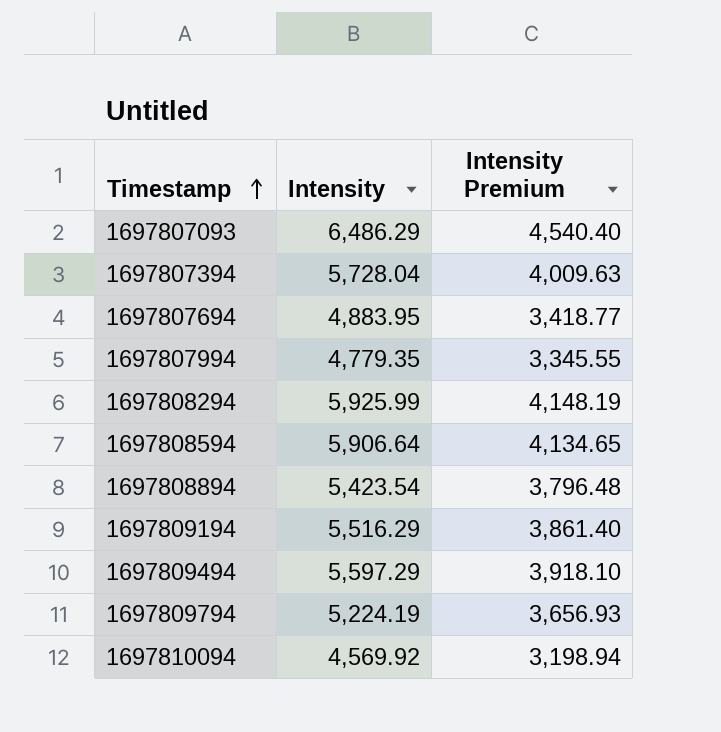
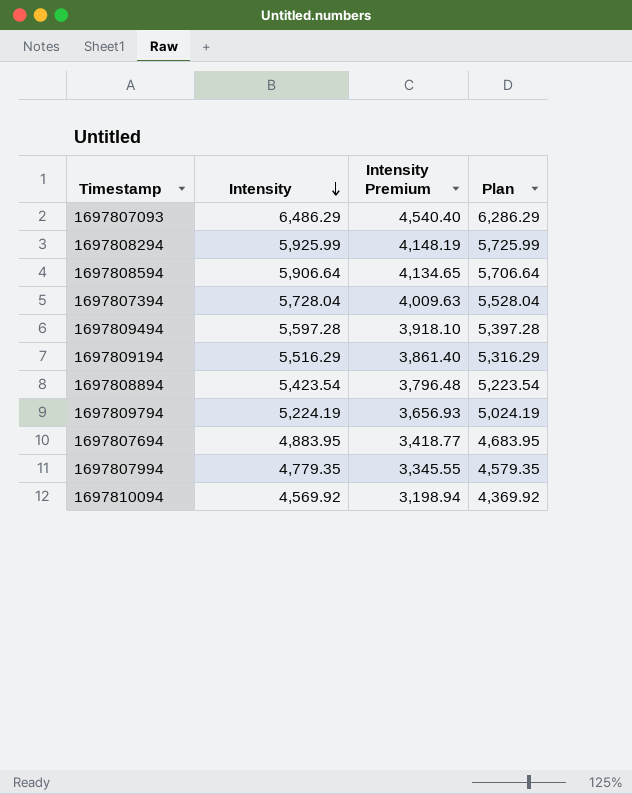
row order: Timestamp ascending -> Intensity descending
column Plan | formula: none -> [Intensity] - 200
1697809494 | Intensity: 5,597.29 -> 5,597.28

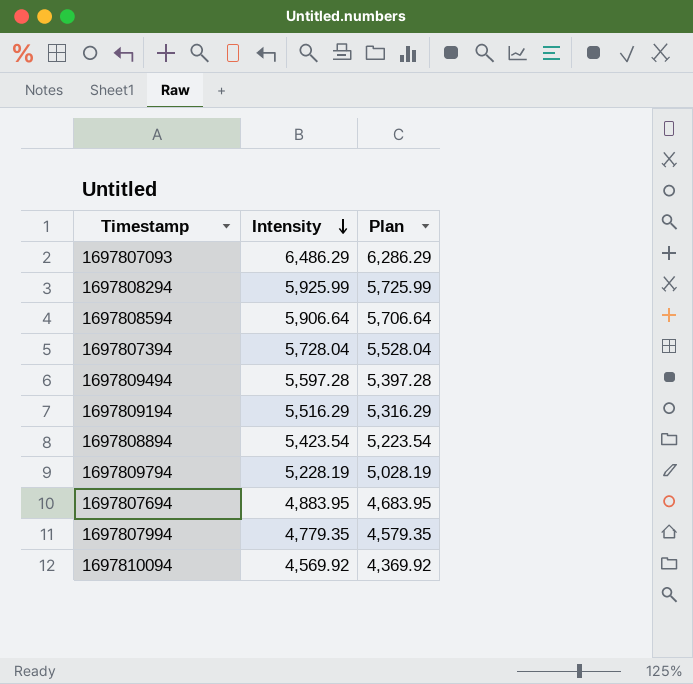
column Intensity Premium | formula: [Intensity] * 0.7 -> none
1697809794 | Intensity: 5,224.19 -> 5,228.19
1697809794 | Plan: 5,024.19 -> 5,028.19

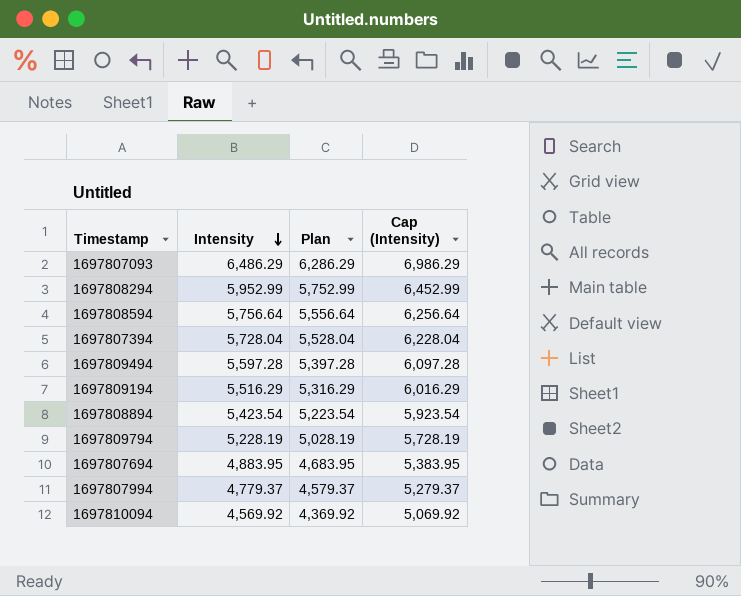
column Cap (Intensity) | formula: none -> [Intensity] + 500
1697808294 | Intensity: 5,925.99 -> 5,952.99
1697808294 | Plan: 5,725.99 -> 5,752.99
1697808594 | Intensity: 5,906.64 -> 5,756.64
1697808594 | Plan: 5,706.64 -> 5,556.64
1697807994 | Intensity: 4,779.35 -> 4,779.37
1697807994 | Plan: 4,579.35 -> 4,579.37

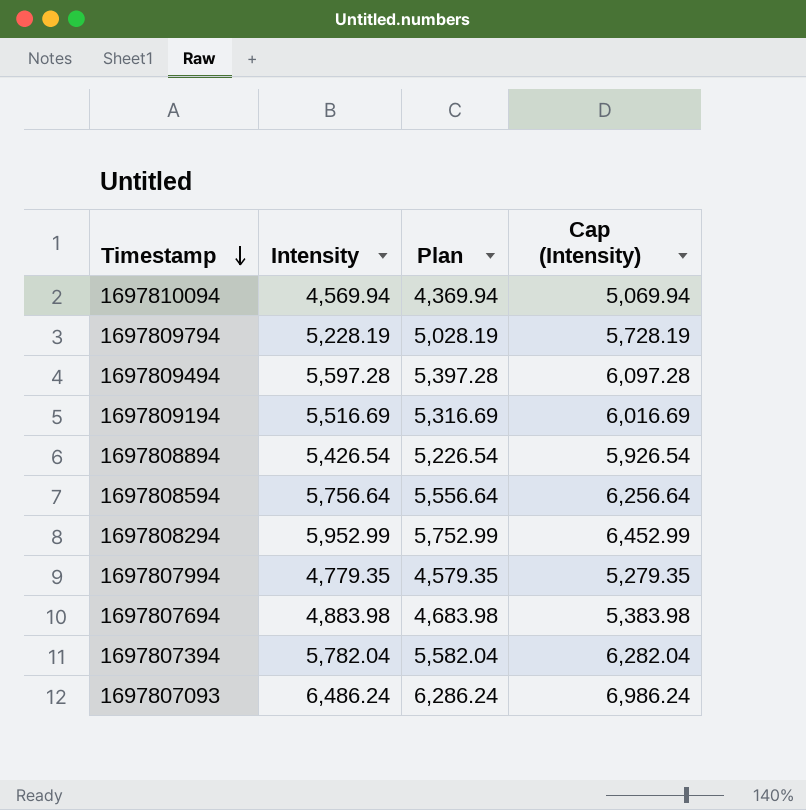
row order: Intensity descending -> Timestamp descending
1697810094 | Intensity: 4,569.92 -> 4,569.94
1697810094 | Plan: 4,369.92 -> 4,369.94
1697810094 | Cap (Intensity): 5,069.92 -> 5,069.94
1697809194 | Intensity: 5,516.29 -> 5,516.69
1697809194 | Plan: 5,316.29 -> 5,316.69
1697809194 | Cap (Intensity): 6,016.29 -> 6,016.69
1697808894 | Intensity: 5,423.54 -> 5,426.54
1697808894 | Plan: 5,223.54 -> 5,226.54
1697808894 | Cap (Intensity): 5,923.54 -> 5,926.54
1697807994 | Intensity: 4,779.37 -> 4,779.35
1697807994 | Plan: 4,579.37 -> 4,579.35
1697807994 | Cap (Intensity): 5,279.37 -> 5,279.35
1697807694 | Intensity: 4,883.95 -> 4,883.98
1697807694 | Plan: 4,683.95 -> 4,683.98
1697807694 | Cap (Intensity): 5,383.95 -> 5,383.98
1697807394 | Intensity: 5,728.04 -> 5,782.04
1697807394 | Plan: 5,528.04 -> 5,582.04
1697807394 | Cap (Intensity): 6,228.04 -> 6,282.04
1697807093 | Intensity: 6,486.29 -> 6,486.24
1697807093 | Plan: 6,286.29 -> 6,286.24
1697807093 | Cap (Intensity): 6,986.29 -> 6,986.24

